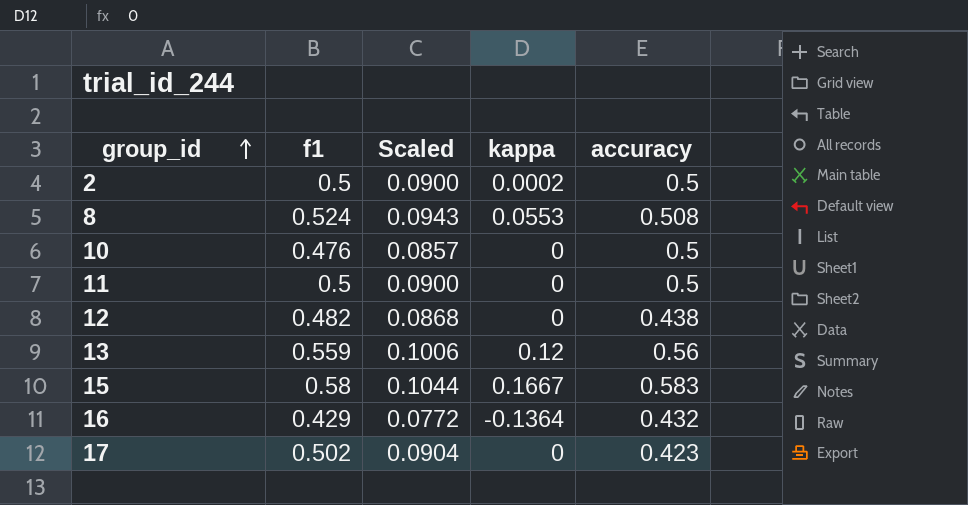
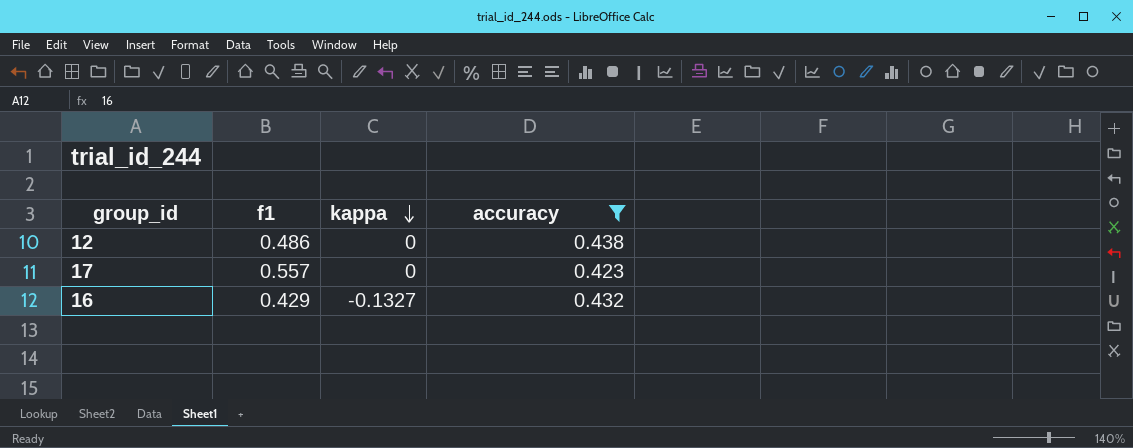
filter: none -> accuracy <= 0.438
row order: group_id ascending -> kappa descending
column Scaled | formula: [f1] * 0.18 -> none
12 | f1: 0.482 -> 0.486
17 | f1: 0.502 -> 0.557
16 | kappa: -0.1364 -> -0.1327

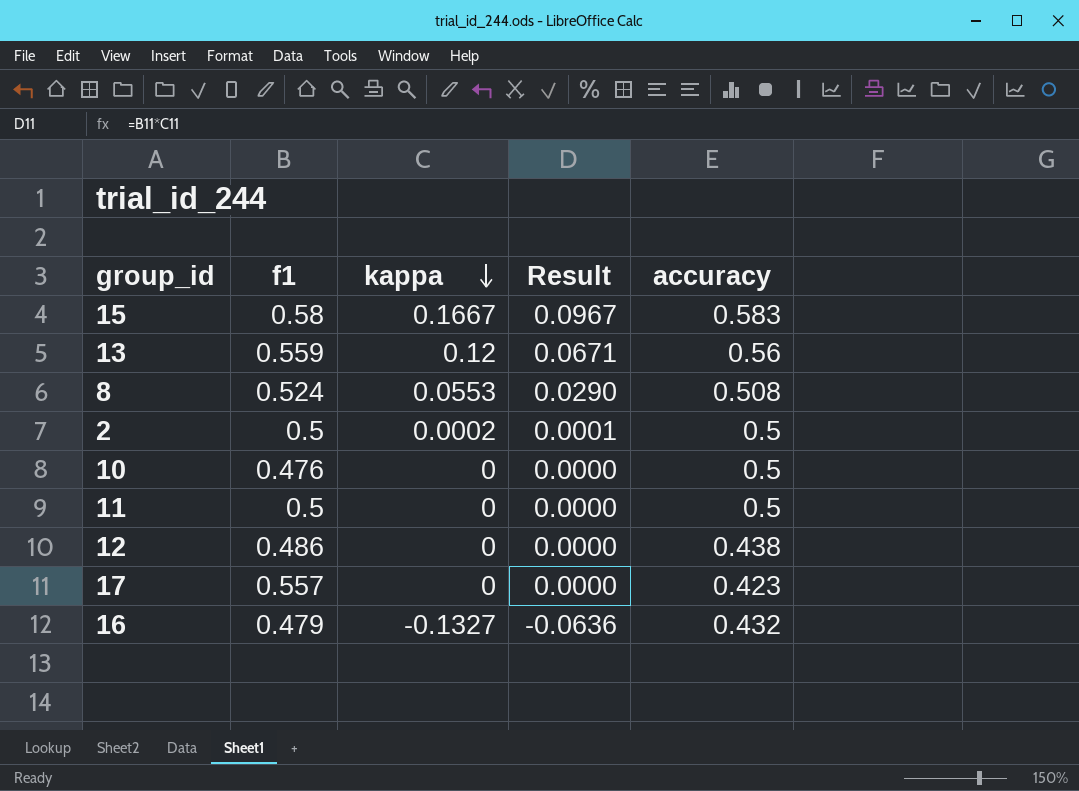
filter: accuracy <= 0.438 -> none
column Result | formula: none -> [f1] * [kappa]
16 | f1: 0.429 -> 0.479

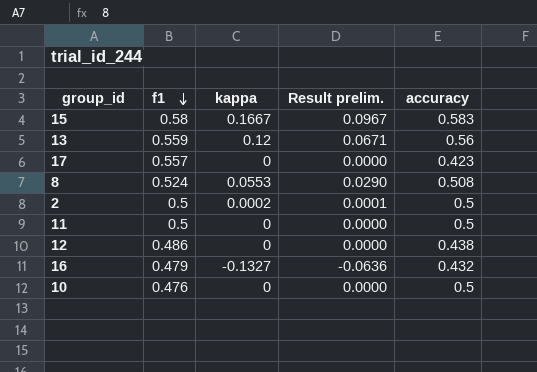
row order: kappa descending -> f1 descending
column name: Result -> Result prelim.

